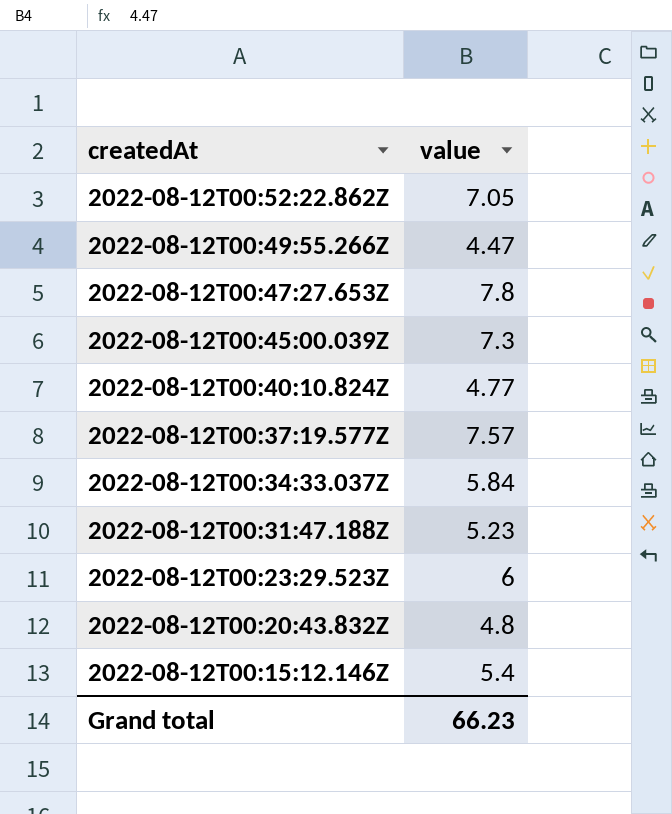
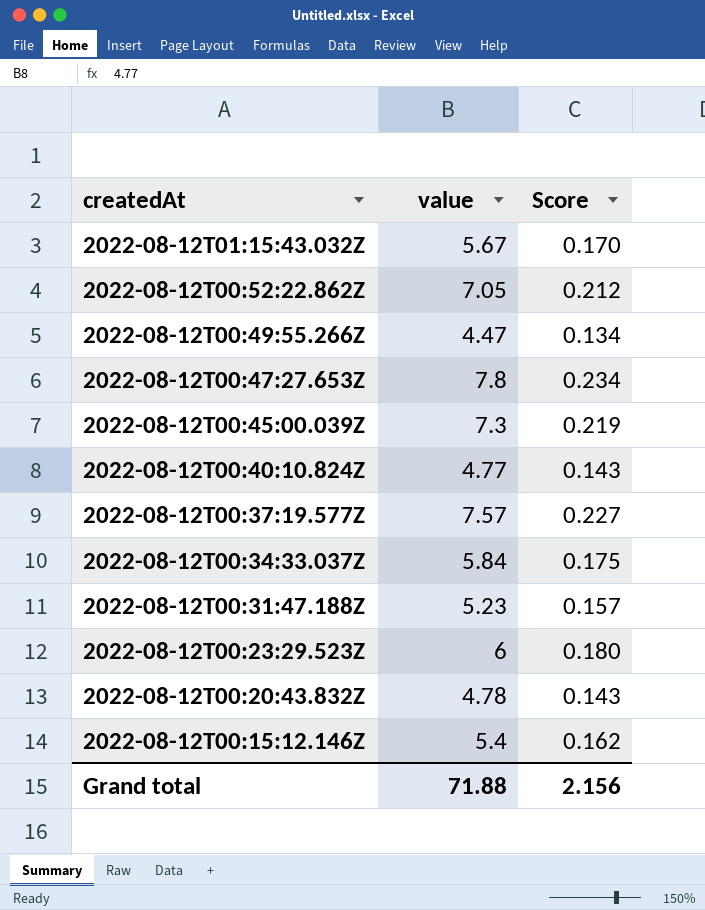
column Score | formula: none -> [value] * 0.03
row 2022-08-12T01:15:43.032Z: none -> 5.67 | 0.170
2022-08-12T00:20:43.832Z | value: 4.8 -> 4.78
Grand total | value: 66.23 -> 71.88

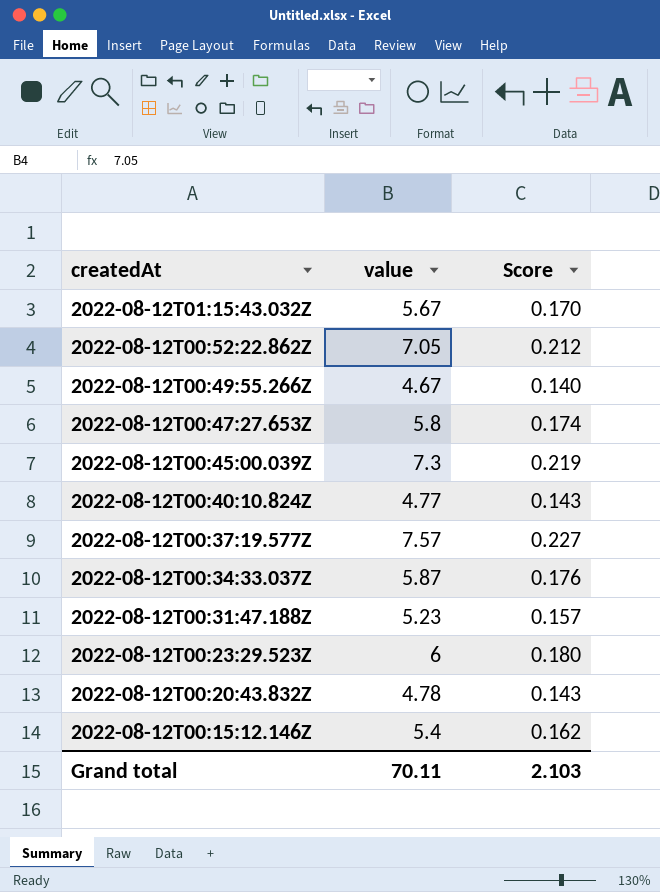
2022-08-12T00:49:55.266Z | value: 4.47 -> 4.67
2022-08-12T00:49:55.266Z | Score: 0.134 -> 0.140
2022-08-12T00:47:27.653Z | value: 7.8 -> 5.8
2022-08-12T00:47:27.653Z | Score: 0.234 -> 0.174
2022-08-12T00:34:33.037Z | value: 5.84 -> 5.87
2022-08-12T00:34:33.037Z | Score: 0.175 -> 0.176
Grand total | value: 71.88 -> 70.11
Grand total | Score: 2.156 -> 2.103

